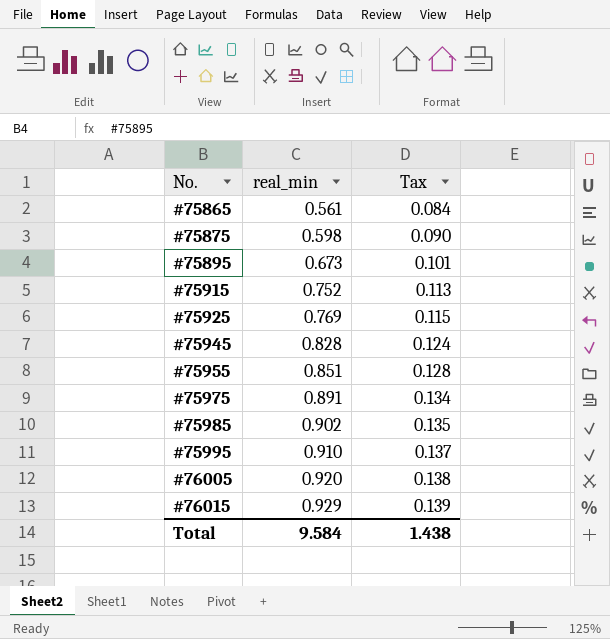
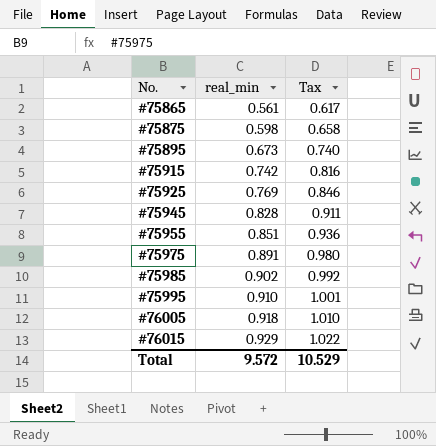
column Tax | formula: [real_min] * 0.15 -> [real_min] * 1.1
#75915 | real_min: 0.752 -> 0.742
#76005 | real_min: 0.920 -> 0.918
Total | real_min: 9.584 -> 9.572
Total | Tax: 1.438 -> 10.529

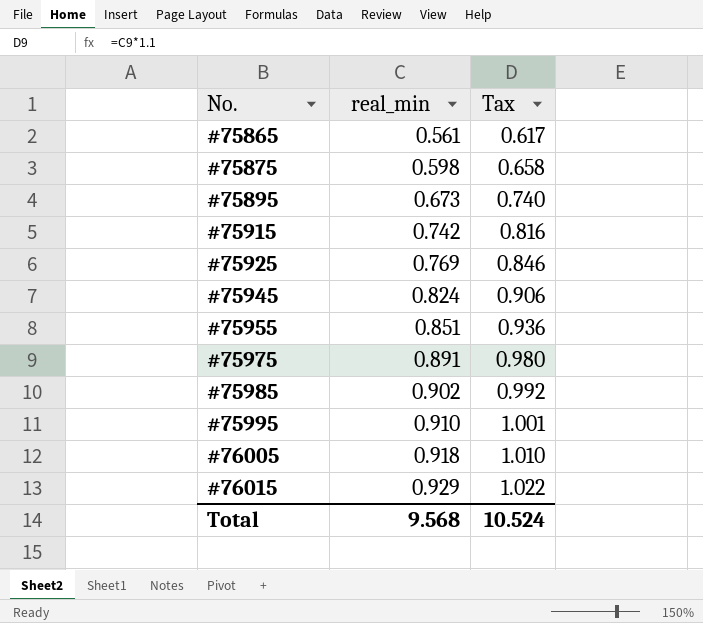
#75945 | real_min: 0.828 -> 0.824
#75945 | Tax: 0.911 -> 0.906
Total | real_min: 9.572 -> 9.568
Total | Tax: 10.529 -> 10.524

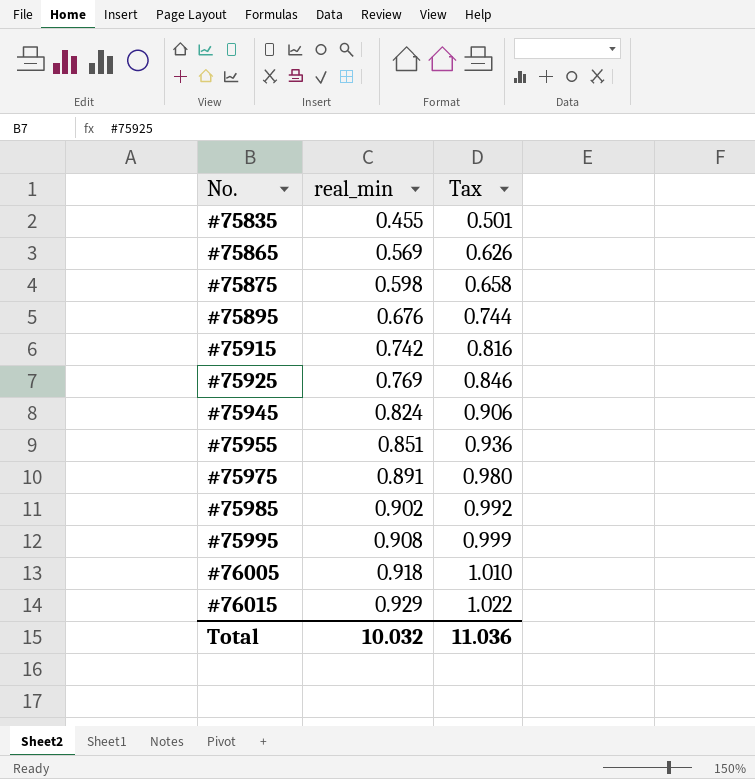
row #75835: none -> 0.455 | 0.501
#75865 | real_min: 0.561 -> 0.569
#75865 | Tax: 0.617 -> 0.626
#75895 | real_min: 0.673 -> 0.676
#75895 | Tax: 0.740 -> 0.744
#75995 | real_min: 0.910 -> 0.908
#75995 | Tax: 1.001 -> 0.999
Total | real_min: 9.568 -> 10.032
Total | Tax: 10.524 -> 11.036

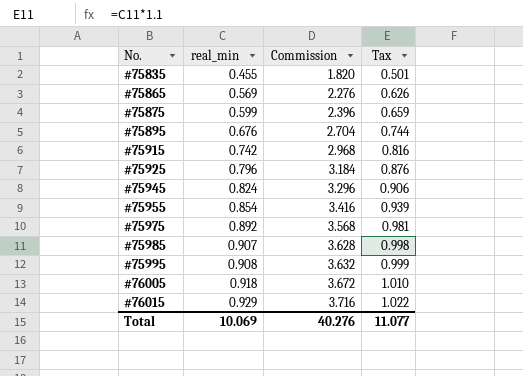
column Commission | formula: none -> [real_min] * 4
#75875 | real_min: 0.598 -> 0.599
#75875 | Tax: 0.658 -> 0.659
#75925 | real_min: 0.769 -> 0.796
#75925 | Tax: 0.846 -> 0.876
#75955 | real_min: 0.851 -> 0.854
#75955 | Tax: 0.936 -> 0.939
#75975 | real_min: 0.891 -> 0.892
#75975 | Tax: 0.980 -> 0.981
#75985 | real_min: 0.902 -> 0.907
#75985 | Tax: 0.992 -> 0.998
Total | real_min: 10.032 -> 10.069
Total | Tax: 11.036 -> 11.077

